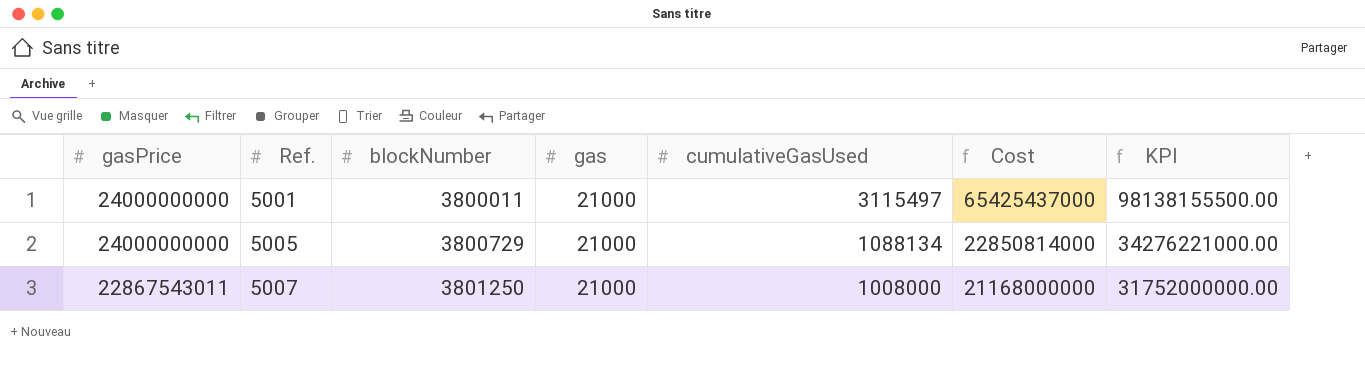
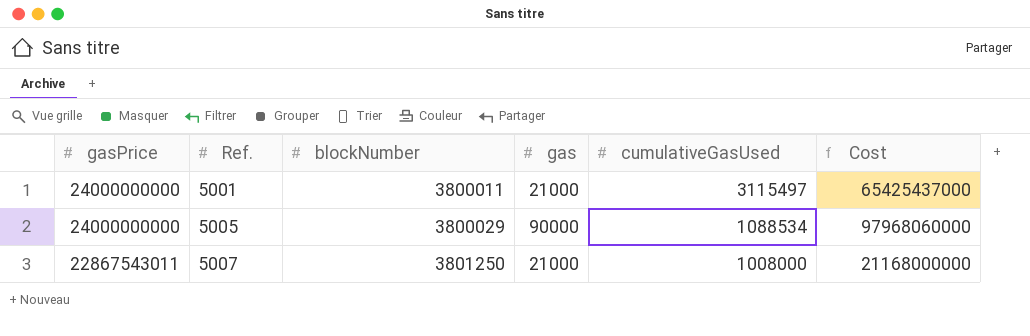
column KPI | formula: [Cost] * 1.5 -> none
5005 | blockNumber: 3800729 -> 3800029
5005 | gas: 21000 -> 90000
5005 | cumulativeGasUsed: 1088134 -> 1088534
5005 | Cost: 22850814000 -> 97968060000

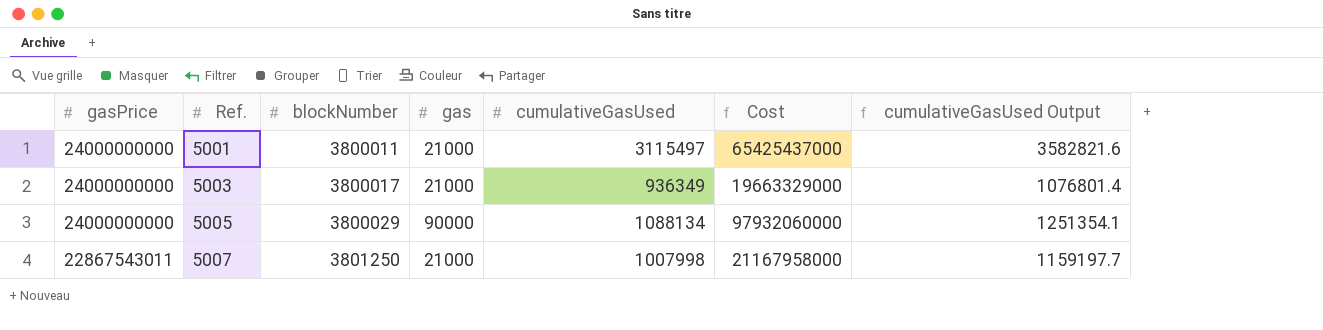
column cumulativeGasUsed Output | formula: none -> [cumulativeGasUsed] * 1.15
row 5003: none -> 24000000000 | 3800017 | 21000 | 936349 | 19663329000 | 1076801.4
5005 | cumulativeGasUsed: 1088534 -> 1088134
5005 | Cost: 97968060000 -> 97932060000
5007 | cumulativeGasUsed: 1008000 -> 1007998
5007 | Cost: 21168000000 -> 21167958000

